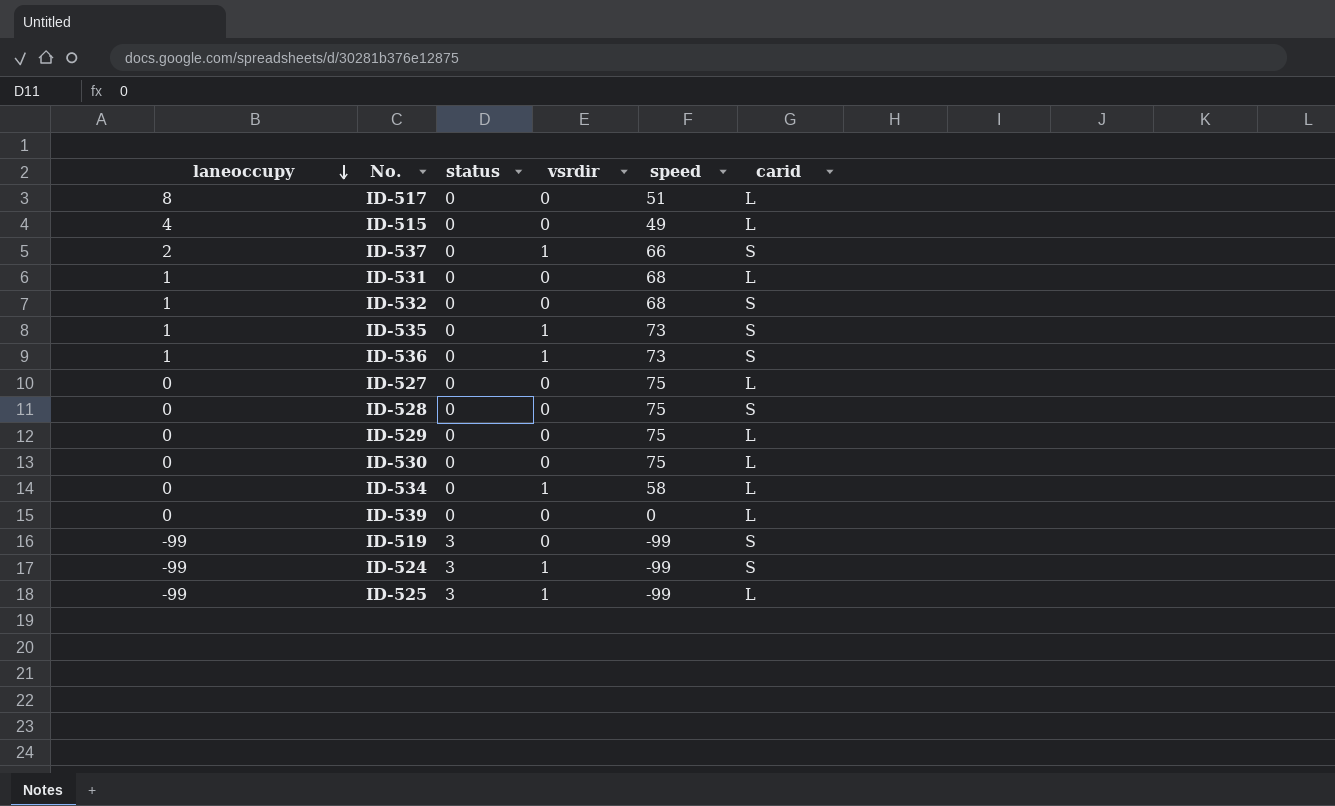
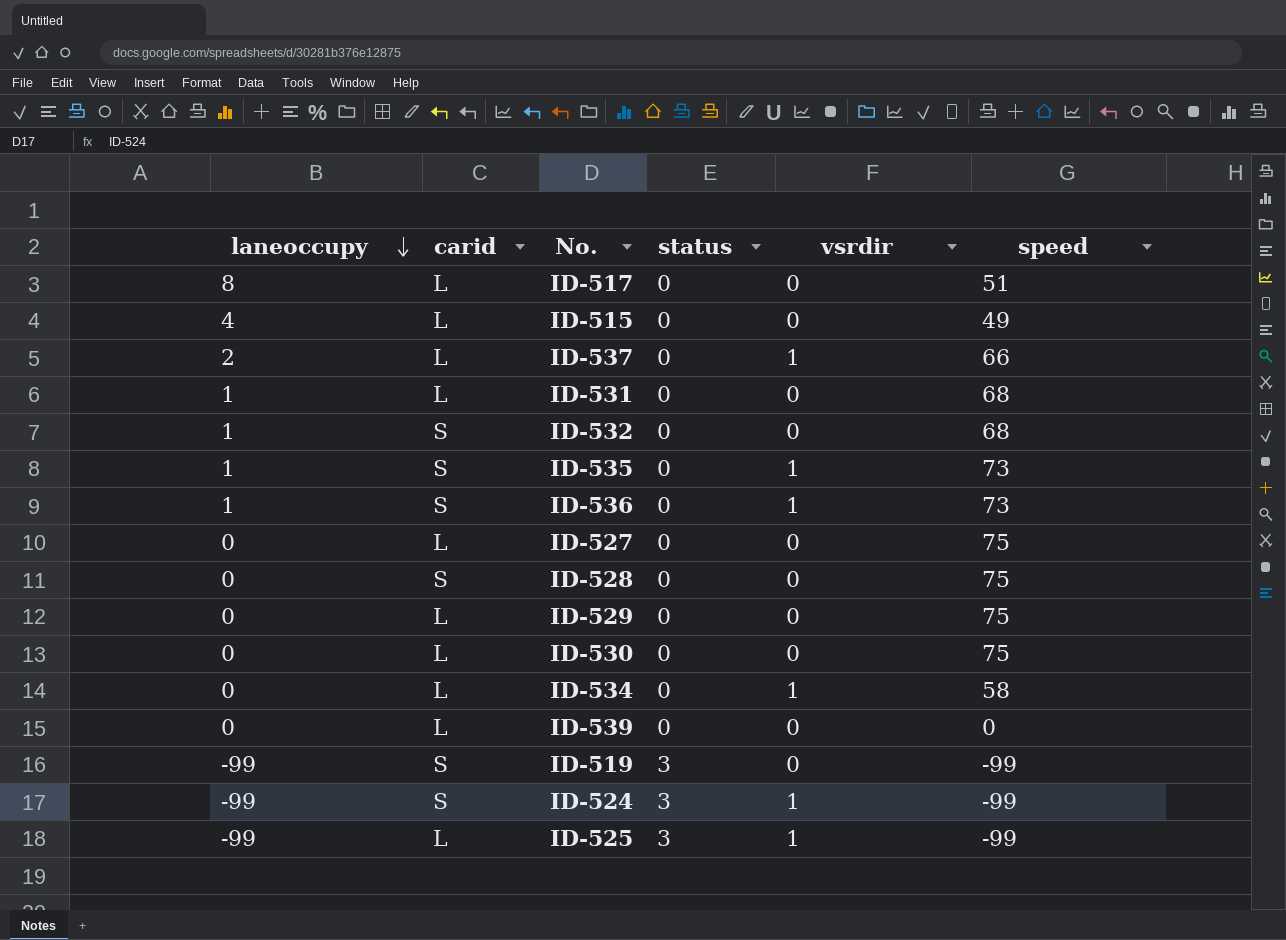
column carid | position: 6 -> 2
ID-537 | carid: S -> L

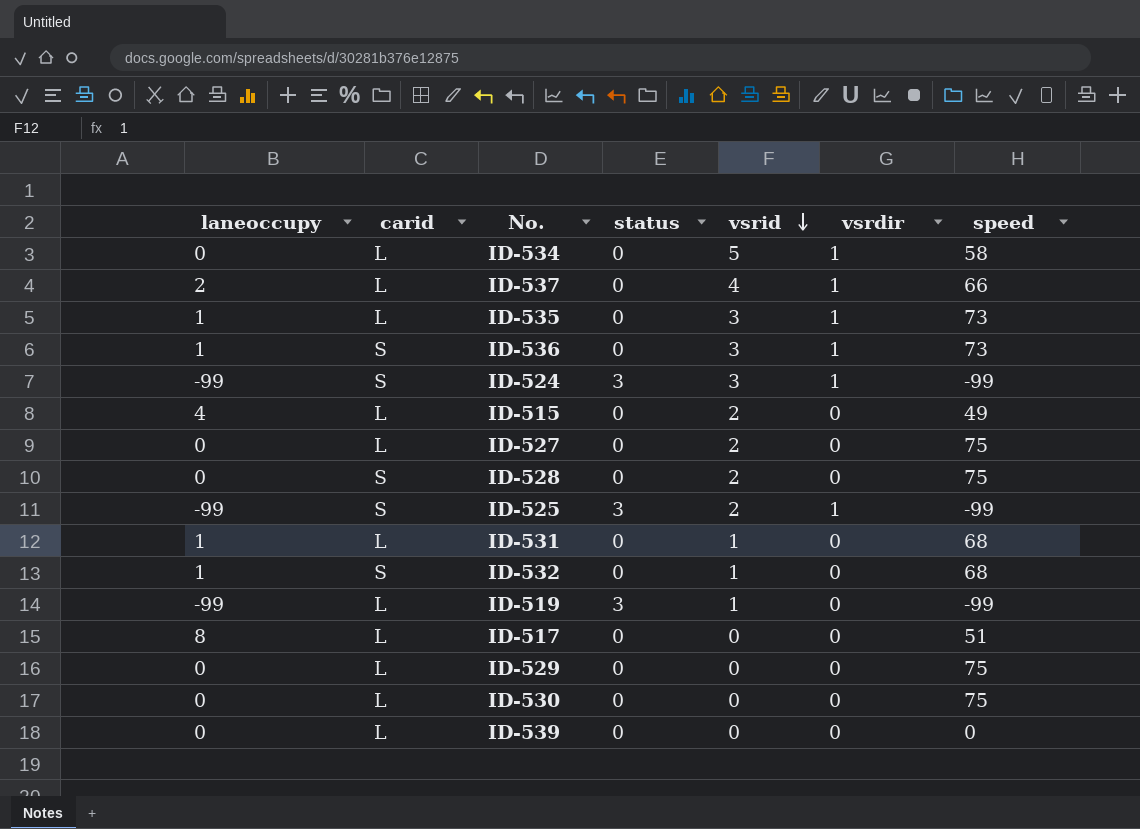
row order: laneoccupy descending -> vsrid descending
column vsrid | position: none -> 5
ID-535 | carid: S -> L
ID-525 | carid: L -> S
ID-519 | carid: S -> L

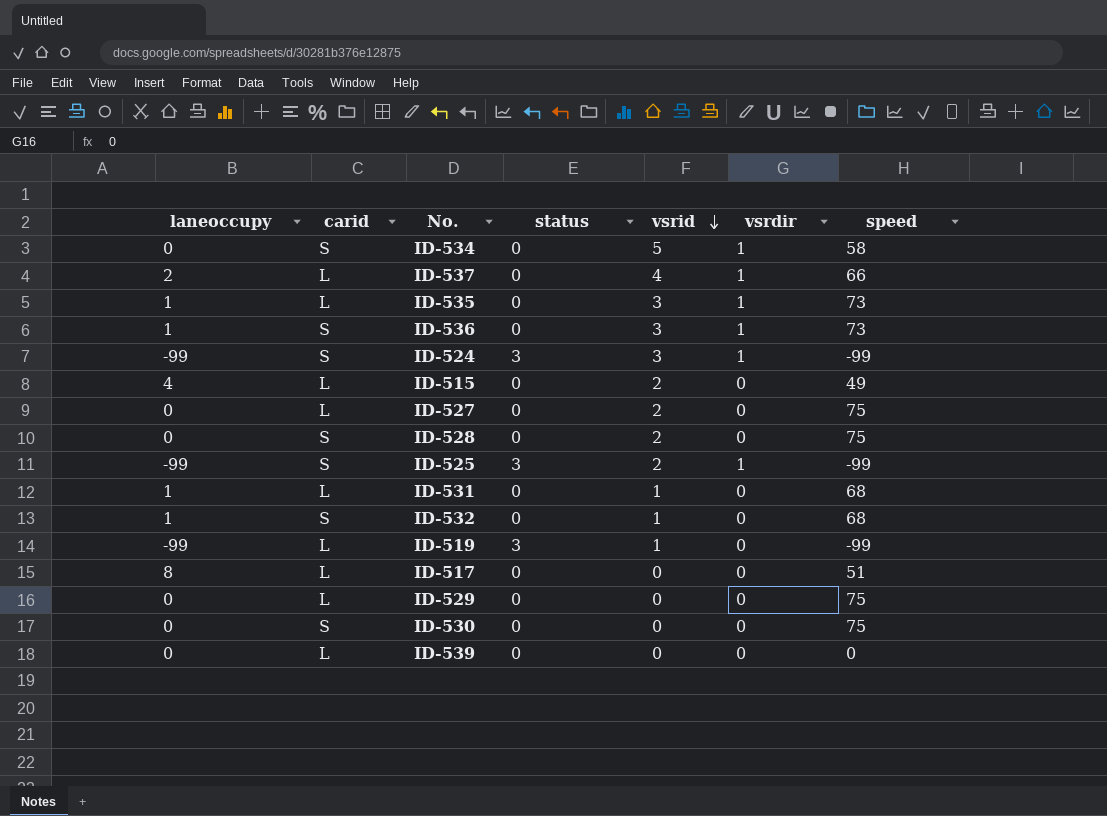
ID-534 | carid: L -> S
ID-530 | carid: L -> S

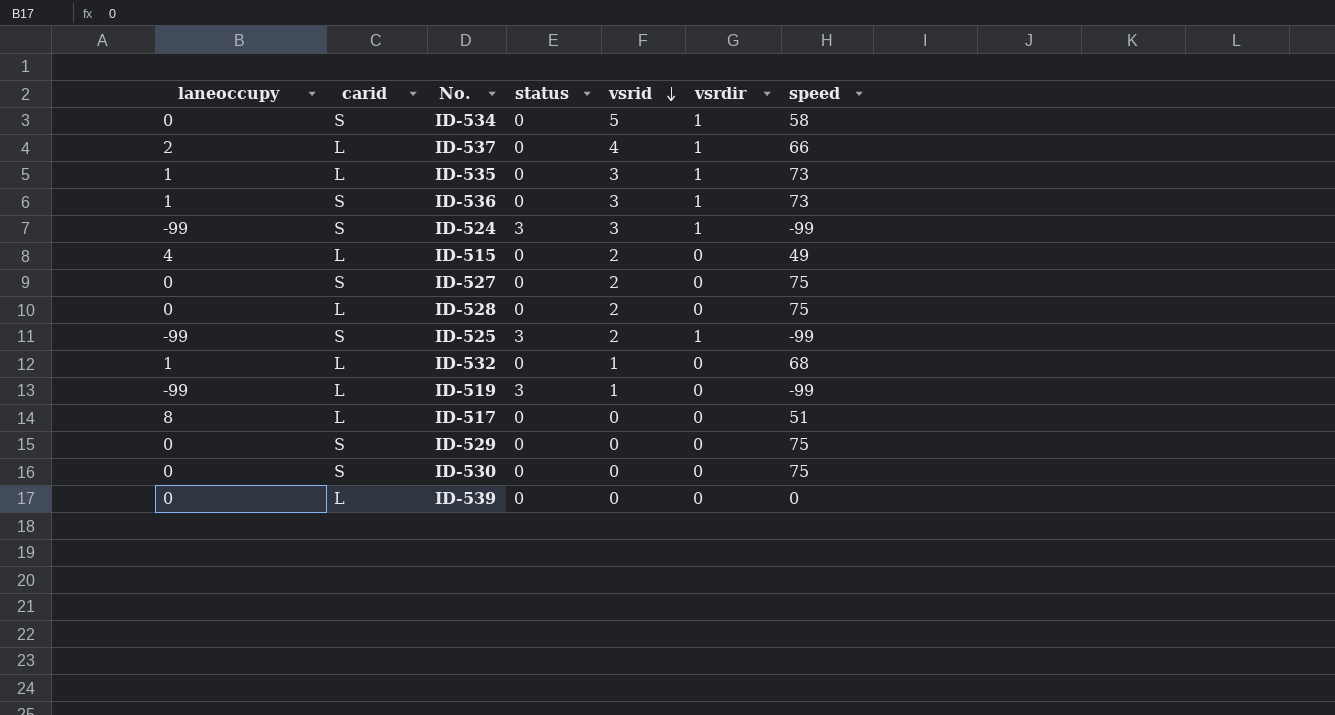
row ID-531: 1 | L | 0 | 1 | 0 | 68 -> none
ID-527 | carid: L -> S
ID-528 | carid: S -> L
ID-532 | carid: S -> L
ID-529 | carid: L -> S

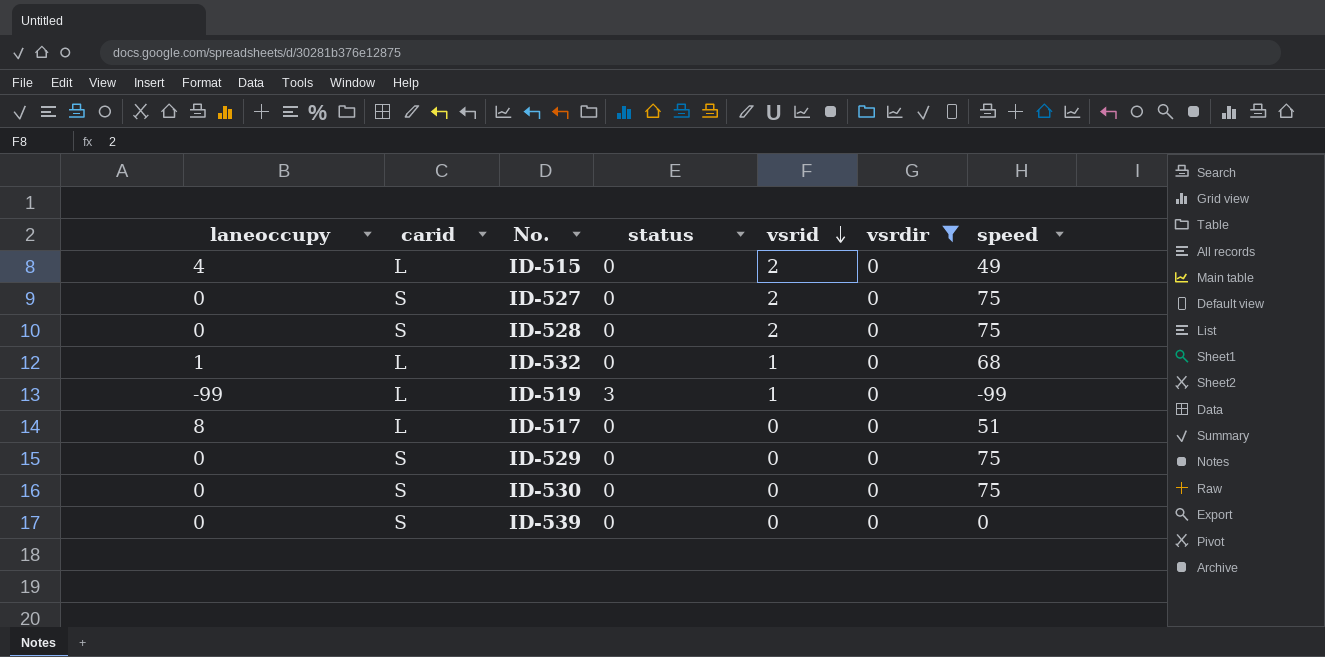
filter: none -> vsrdir = 0
ID-528 | carid: L -> S
ID-539 | carid: L -> S

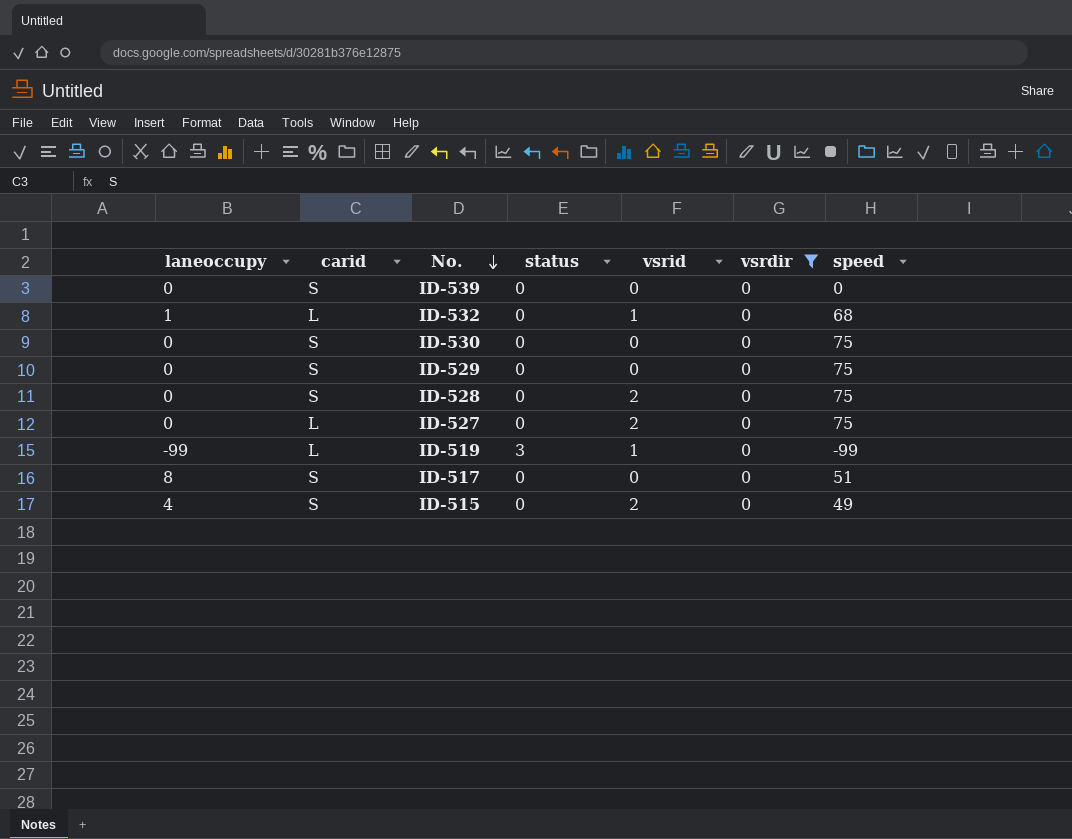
row order: vsrid descending -> No. descending
ID-527 | carid: S -> L
ID-517 | carid: L -> S
ID-515 | carid: L -> S

